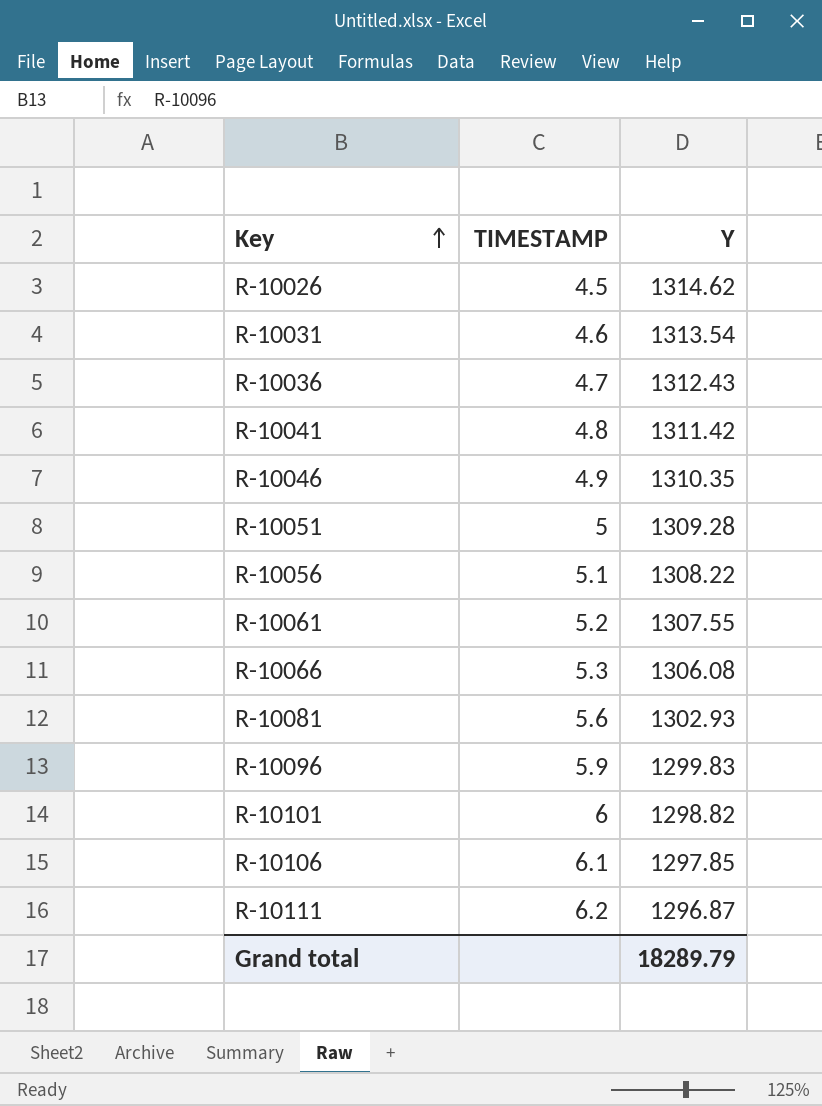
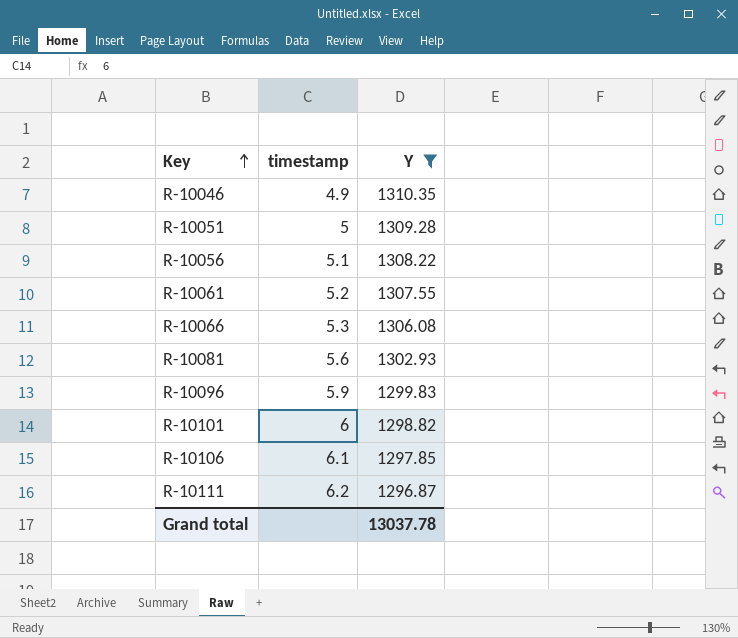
filter: none -> Y <= 1310.35
column name: TIMESTAMP -> timestamp
Grand total | Y: 18289.79 -> 13037.78

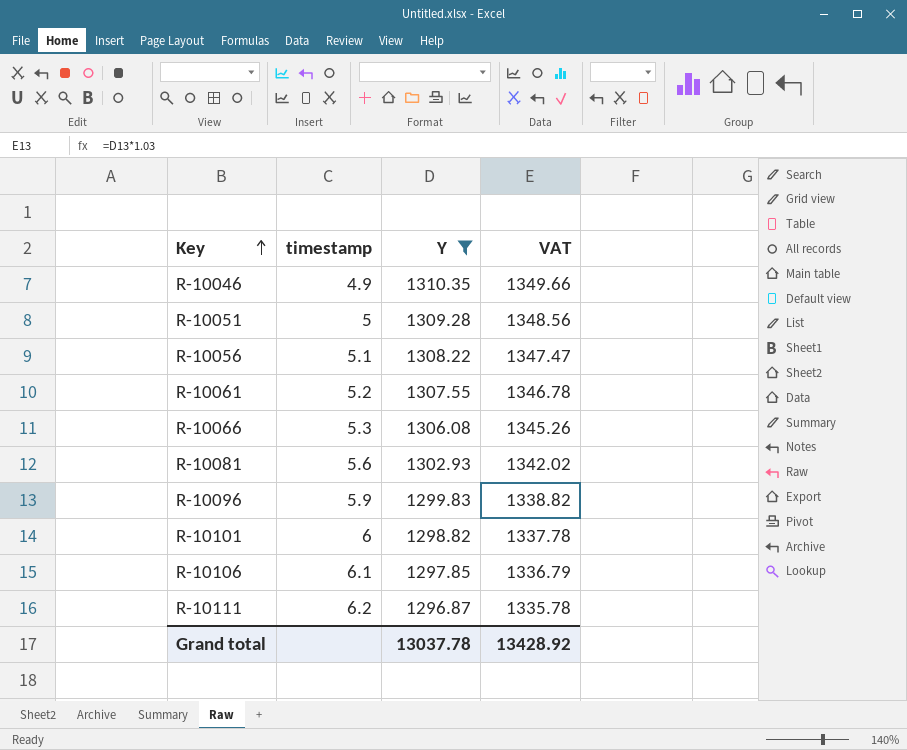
column VAT | formula: none -> [Y] * 1.03

